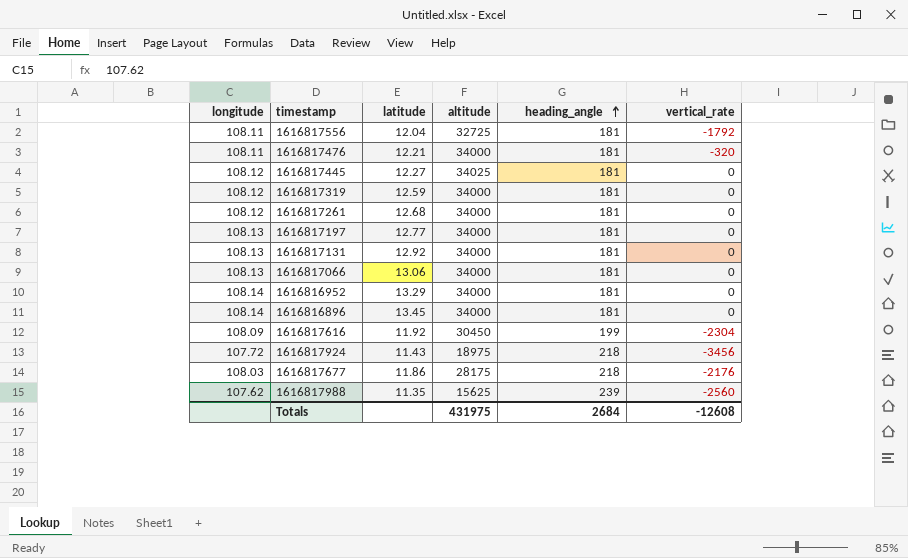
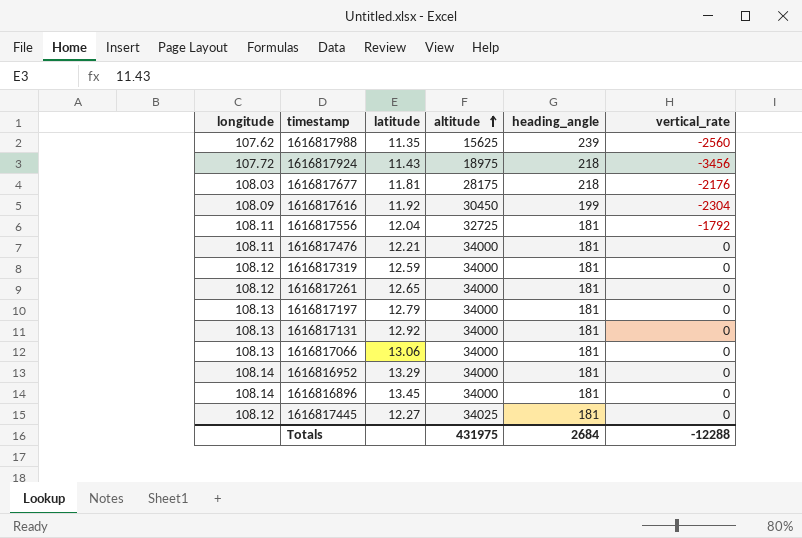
row order: heading_angle ascending -> altitude ascending
1616817677 | latitude: 11.86 -> 11.81
1616817476 | vertical_rate: -320 -> 0
1616817261 | latitude: 12.68 -> 12.65
1616817197 | latitude: 12.77 -> 12.79
Totals | vertical_rate: -12608 -> -12288

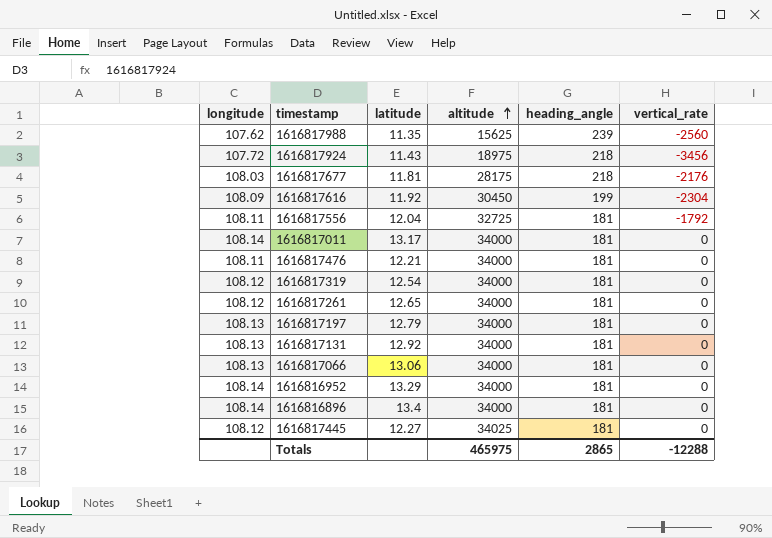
row 1616817011: none -> 108.14 | 13.17 | 34000 | 181 | 0
1616817319 | latitude: 12.59 -> 12.54
1616816896 | latitude: 13.45 -> 13.4
Totals | altitude: 431975 -> 465975
Totals | heading_angle: 2684 -> 2865

